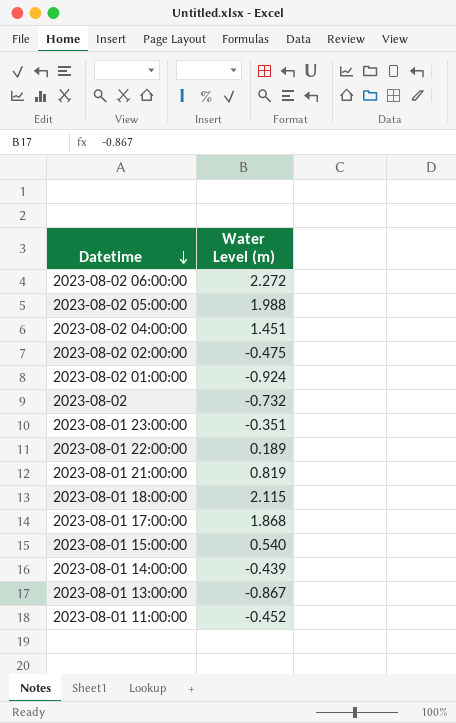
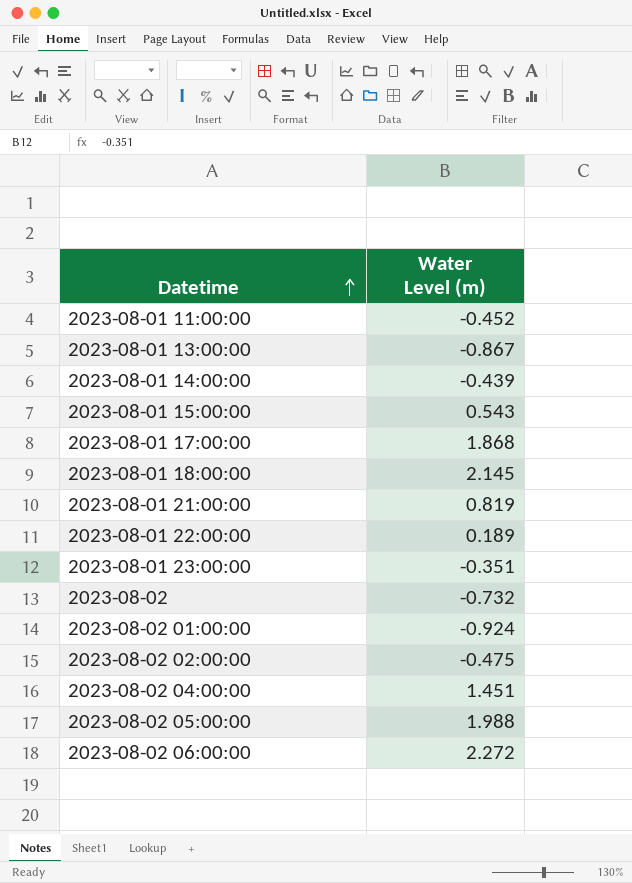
row order: Datetime descending -> Datetime ascending
2023-08-01 15:00:00 | Water Level (m): 0.540 -> 0.543
2023-08-01 18:00:00 | Water Level (m): 2.115 -> 2.145

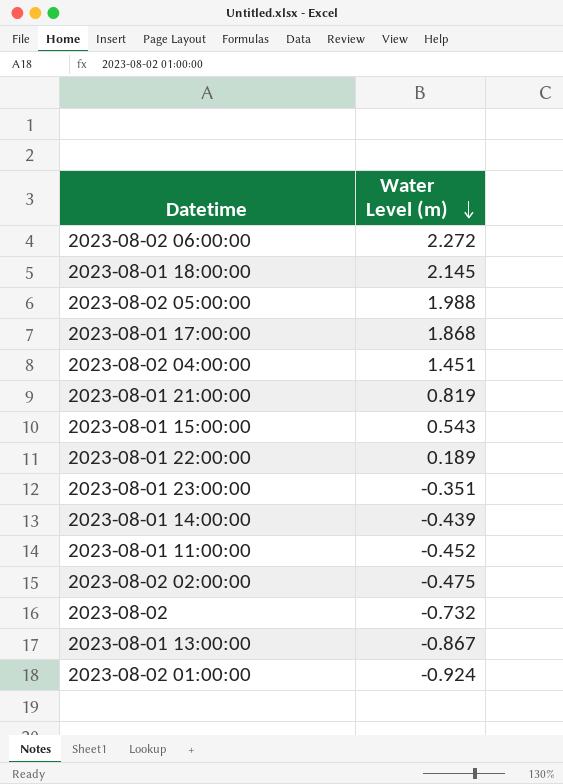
row order: Datetime ascending -> Water Level (m) descending

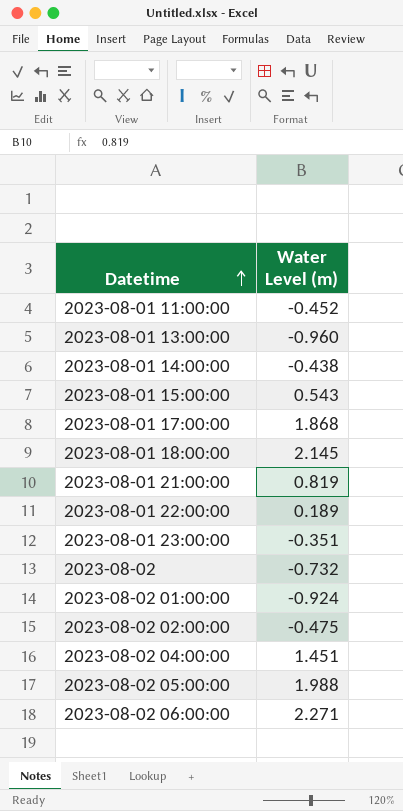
row order: Water Level (m) descending -> Datetime ascending
2023-08-01 13:00:00 | Water Level (m): -0.867 -> -0.960
2023-08-01 14:00:00 | Water Level (m): -0.439 -> -0.438
2023-08-02 06:00:00 | Water Level (m): 2.272 -> 2.271

